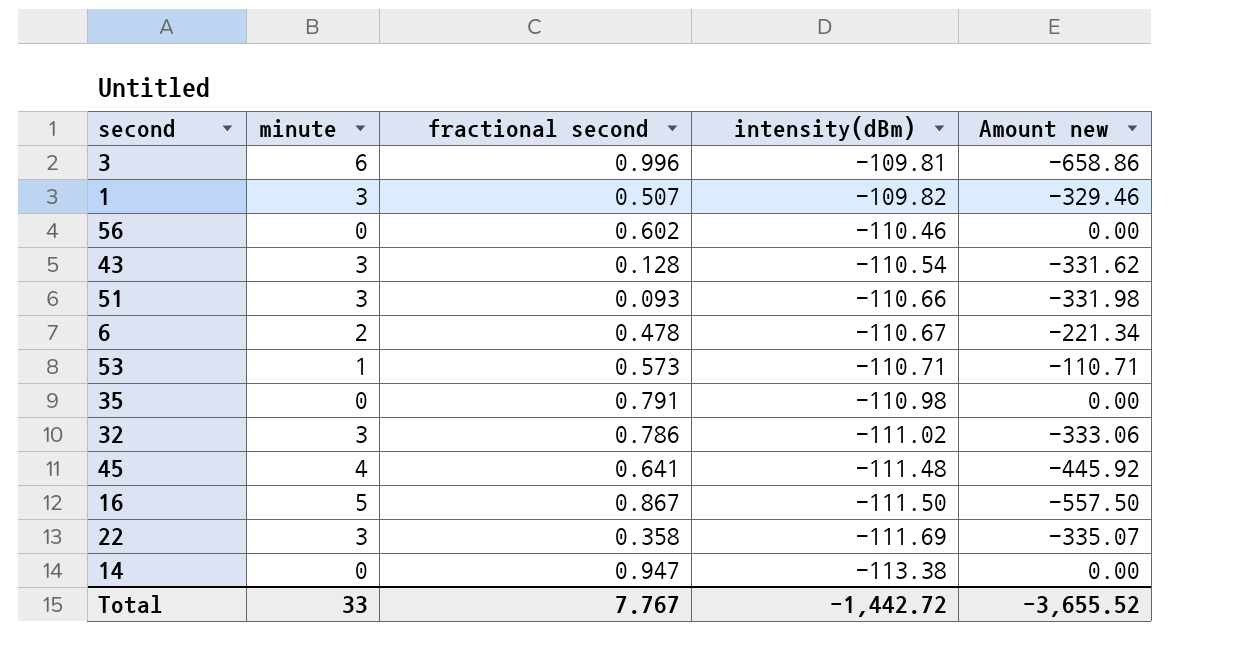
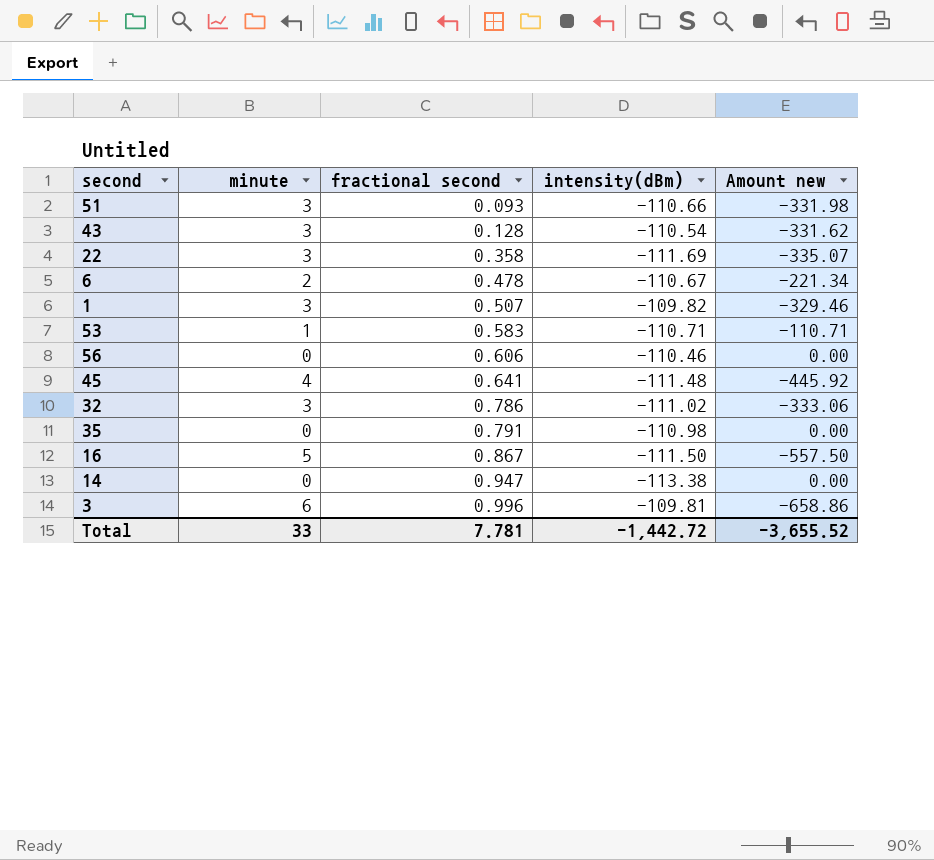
row order: intensity(dBm) descending -> fractional second ascending
53 | fractional second: 0.573 -> 0.583
56 | fractional second: 0.602 -> 0.606
Total | fractional second: 7.767 -> 7.781

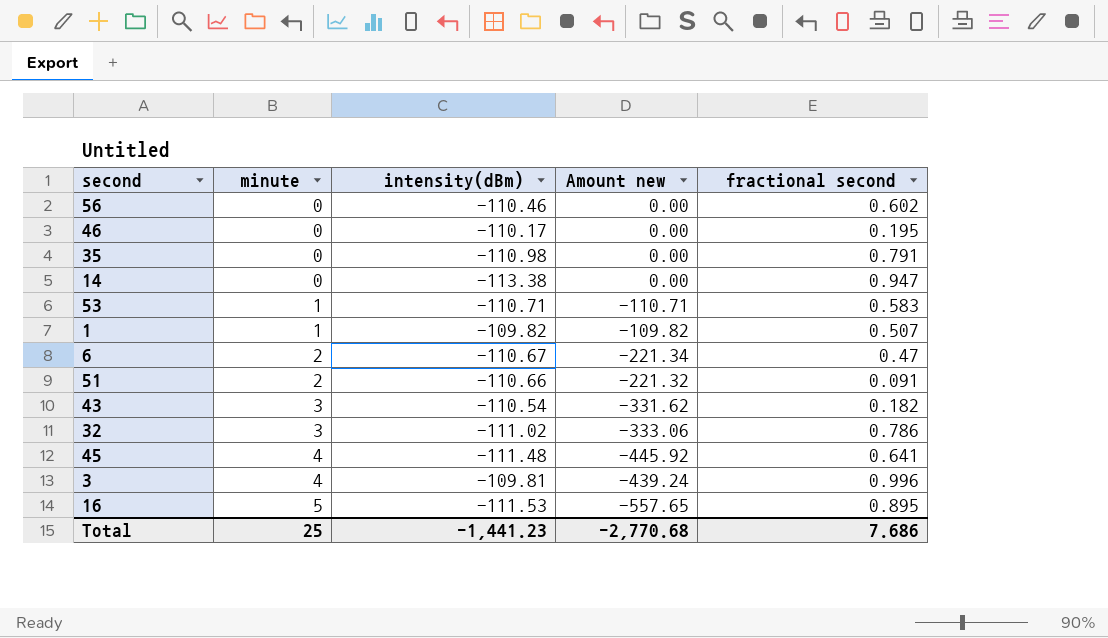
row order: fractional second ascending -> minute ascending
column fractional second | position: 3 -> 5
row 22: 3 | 0.358 | -111.69 | -335.07 -> none
56 | fractional second: 0.606 -> 0.602
row 46: none -> 0 | -110.17 | 0.00 | 0.195
1 | minute: 3 -> 1
1 | Amount new: -329.46 -> -109.82
6 | fractional second: 0.478 -> 0.47
51 | minute: 3 -> 2
51 | Amount new: -331.98 -> -221.32
51 | fractional second: 0.093 -> 0.091
43 | fractional second: 0.128 -> 0.182
3 | minute: 6 -> 4
3 | Amount new: -658.86 -> -439.24
16 | intensity(dBm): -111.50 -> -111.53
16 | Amount new: -557.50 -> -557.65
16 | fractional second: 0.867 -> 0.895
Total | minute: 33 -> 25
Total | intensity(dBm): -1,442.72 -> -1,441.23
Total | Amount new: -3,655.52 -> -2,770.68
Total | fractional second: 7.781 -> 7.686

